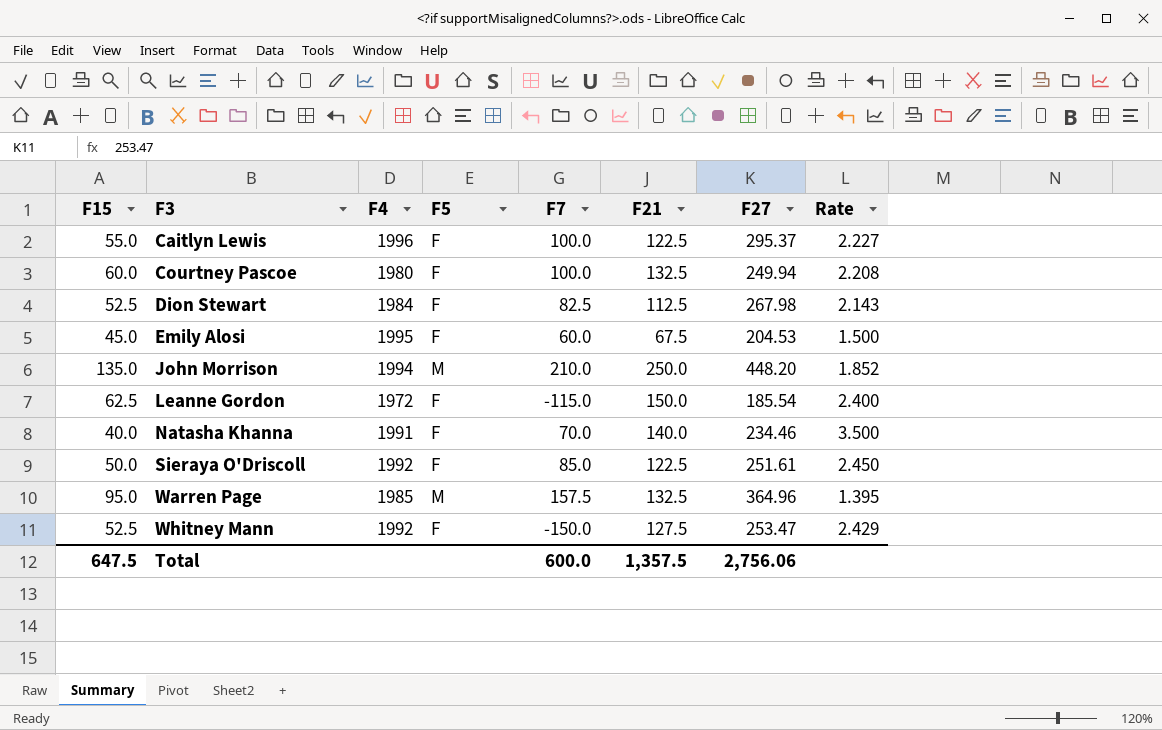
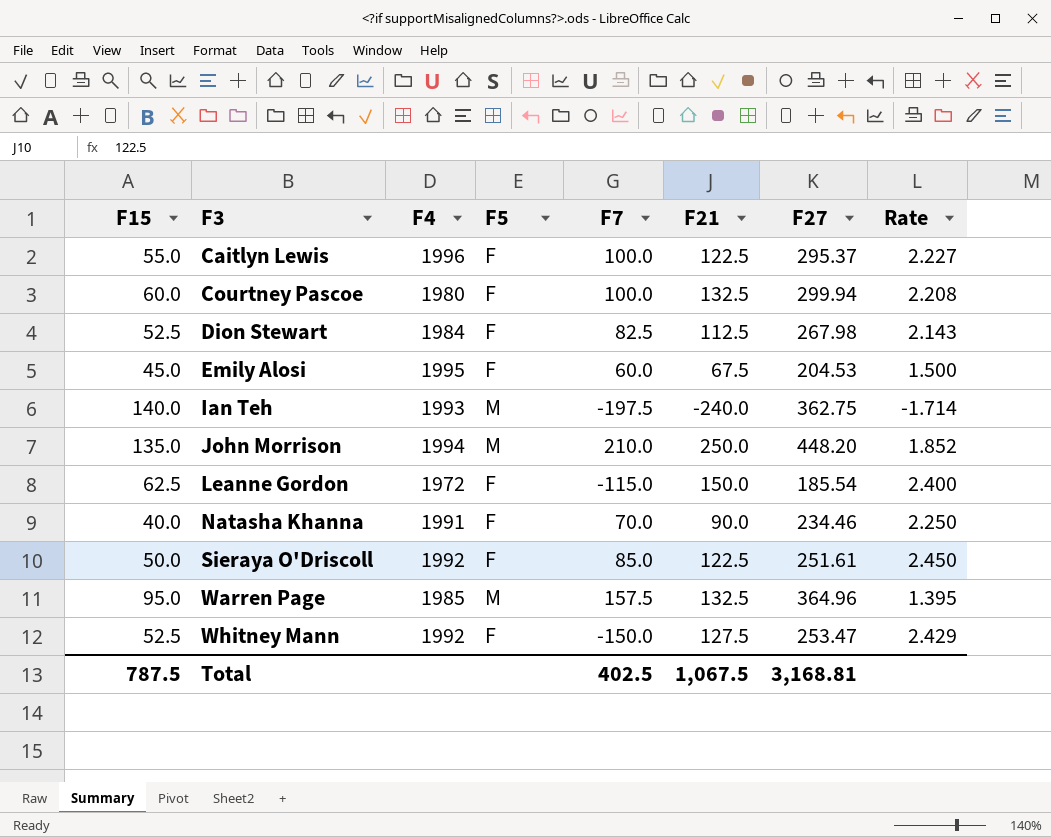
Courtney Pascoe | F27: 249.94 -> 299.94
row Ian Teh: none -> 140.0 | 1993 | M | -197.5 | -240.0 | 362.75 | -1.714
Natasha Khanna | F21: 140.0 -> 90.0
Natasha Khanna | Rate: 3.500 -> 2.250
Total | F15: 647.5 -> 787.5
Total | F7: 600.0 -> 402.5
Total | F21: 1,357.5 -> 1,067.5
Total | F27: 2,756.06 -> 3,168.81

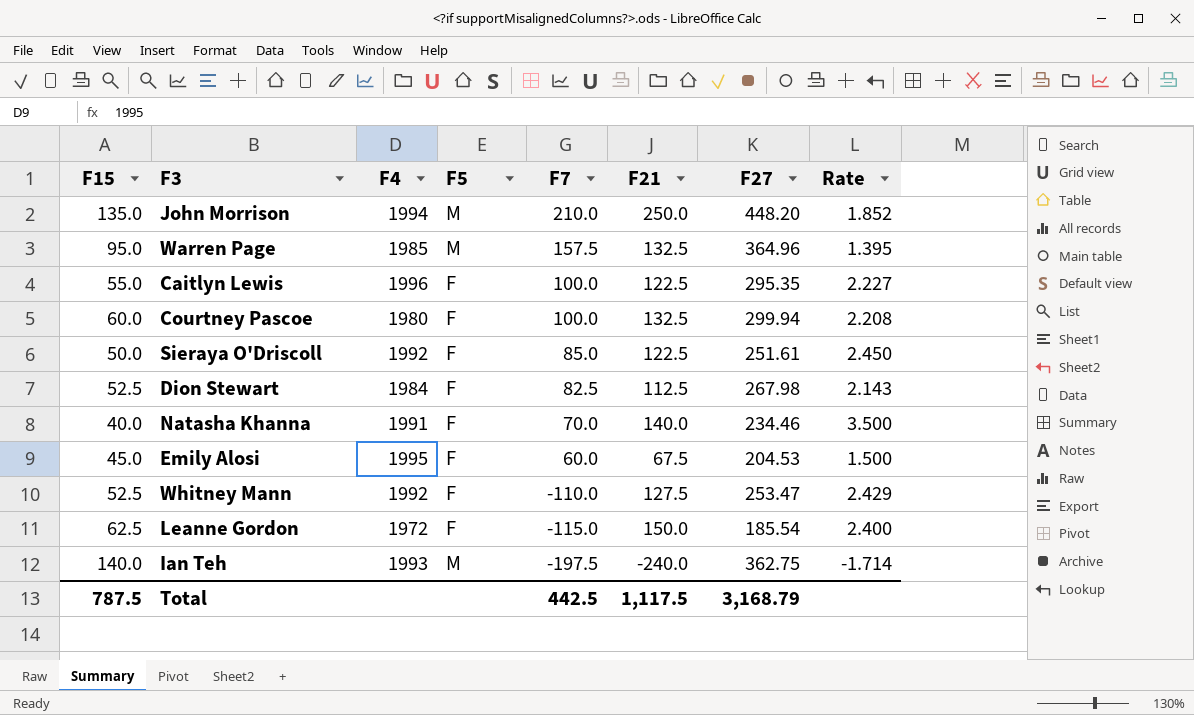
row order: F3 ascending -> F7 descending
Caitlyn Lewis | F27: 295.37 -> 295.35
Natasha Khanna | F21: 90.0 -> 140.0
Natasha Khanna | Rate: 2.250 -> 3.500
Whitney Mann | F7: -150.0 -> -110.0
Total | F7: 402.5 -> 442.5
Total | F21: 1,067.5 -> 1,117.5
Total | F27: 3,168.81 -> 3,168.79

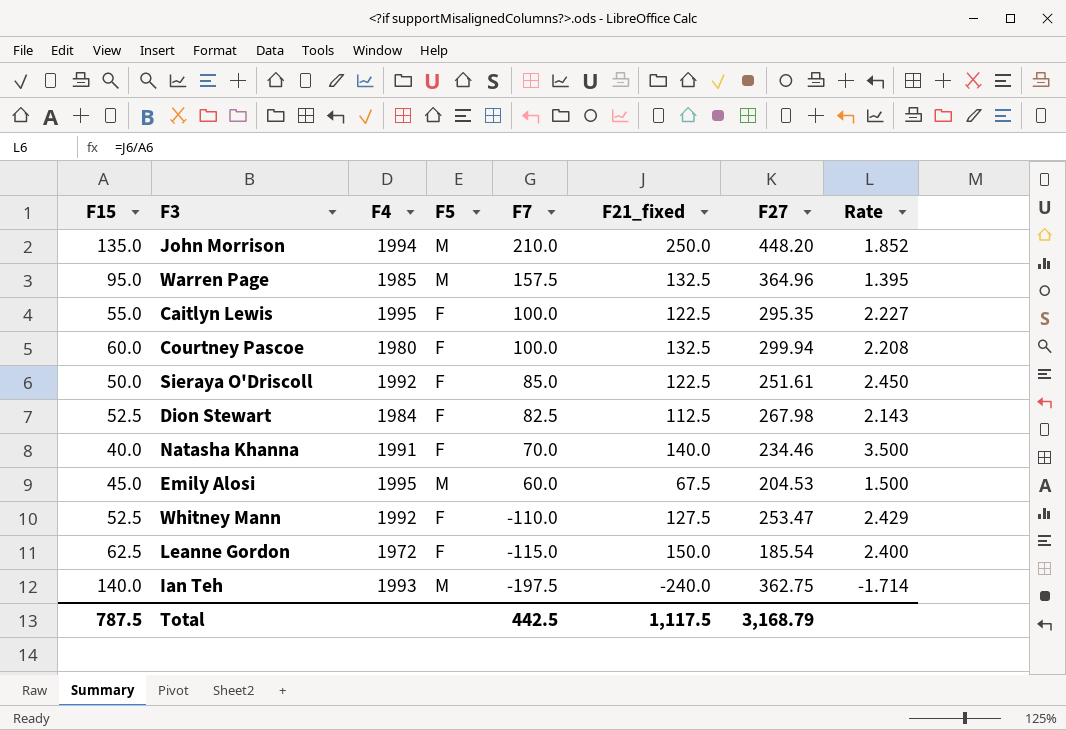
column name: F21 -> F21_fixed
Caitlyn Lewis | F4: 1996 -> 1995
Emily Alosi | F5: F -> M

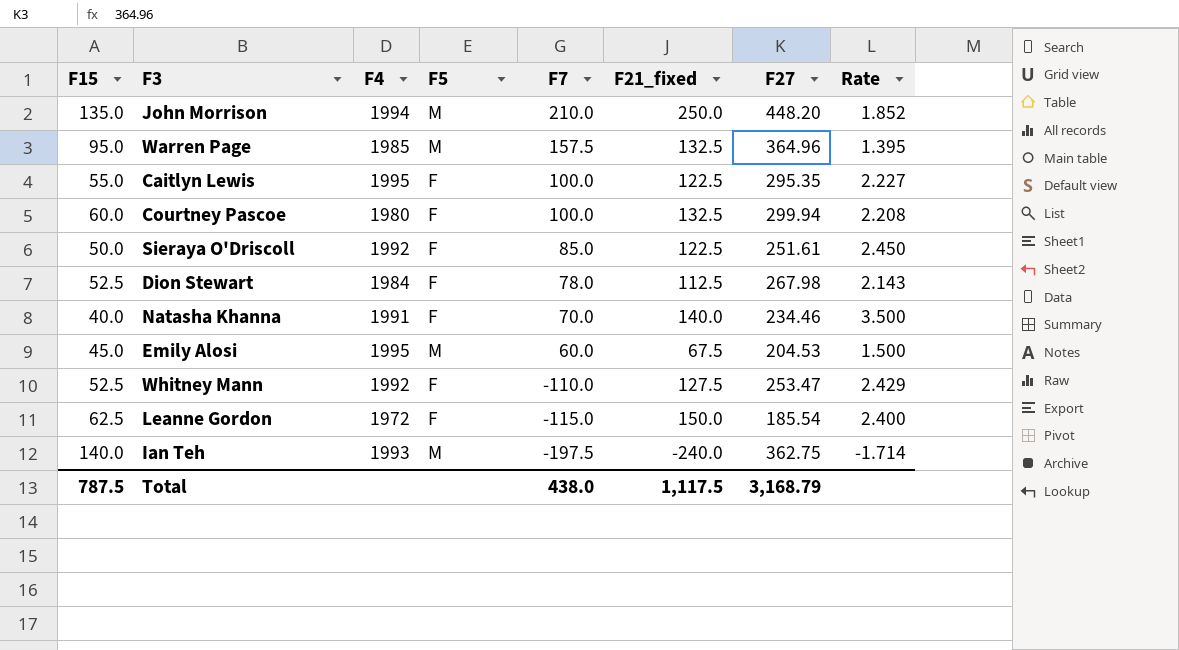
Dion Stewart | F7: 82.5 -> 78.0
Total | F7: 442.5 -> 438.0

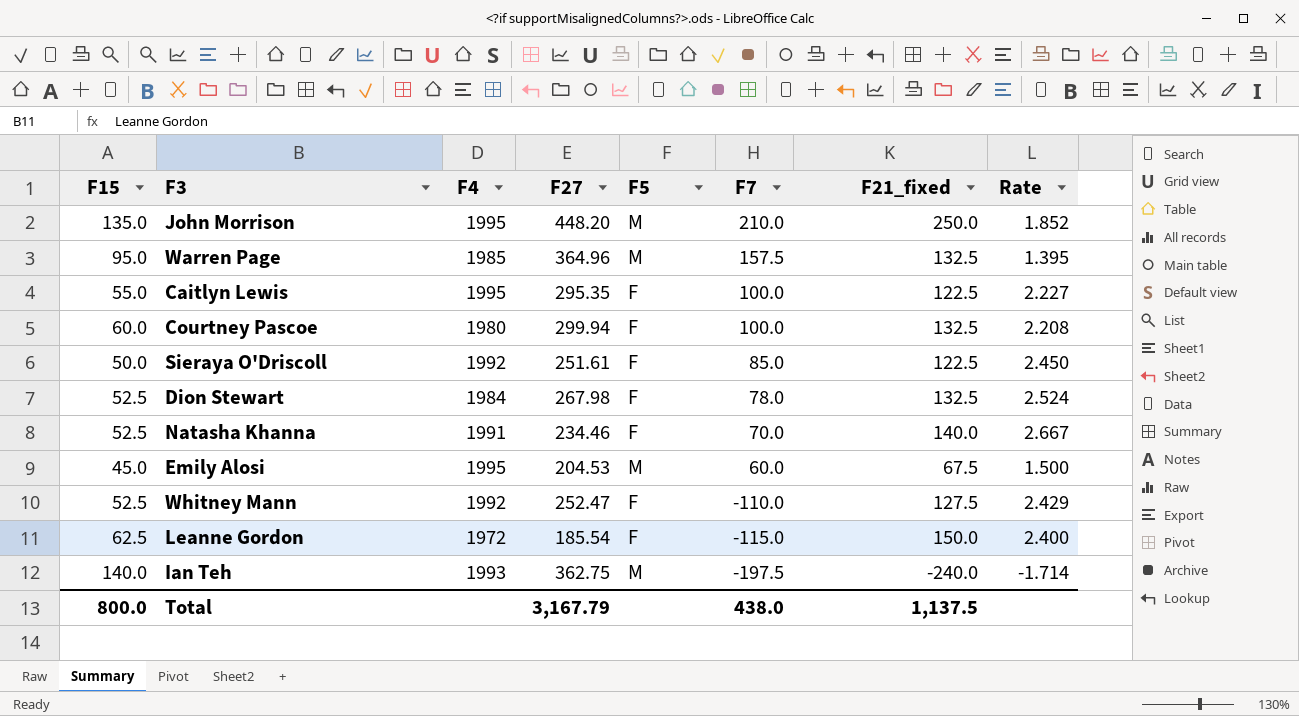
column F27 | position: 7 -> 4
John Morrison | F4: 1994 -> 1995
Dion Stewart | F21_fixed: 112.5 -> 132.5
Dion Stewart | Rate: 2.143 -> 2.524
Natasha Khanna | F15: 40.0 -> 52.5
Natasha Khanna | Rate: 3.500 -> 2.667
Whitney Mann | F27: 253.47 -> 252.47
Total | F15: 787.5 -> 800.0
Total | F27: 3,168.79 -> 3,167.79
Total | F21_fixed: 1,117.5 -> 1,137.5

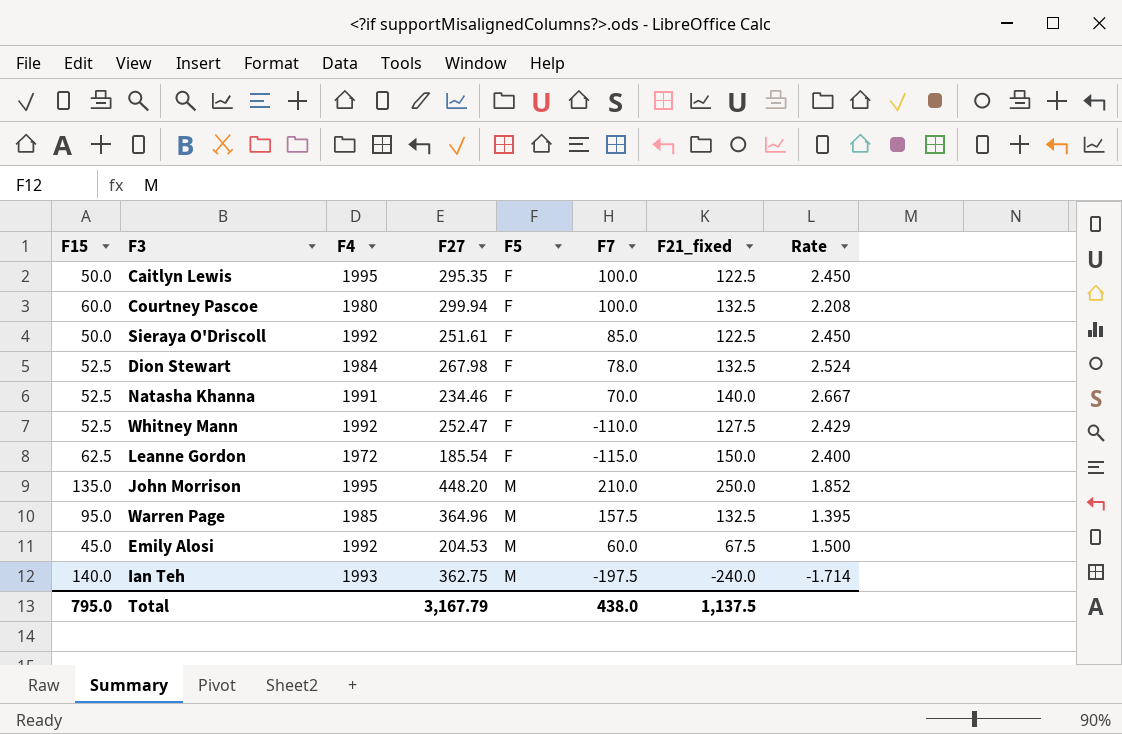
row order: F7 descending -> F5 ascending
Caitlyn Lewis | F15: 55.0 -> 50.0
Caitlyn Lewis | Rate: 2.227 -> 2.450
Emily Alosi | F4: 1995 -> 1992
Total | F15: 800.0 -> 795.0

